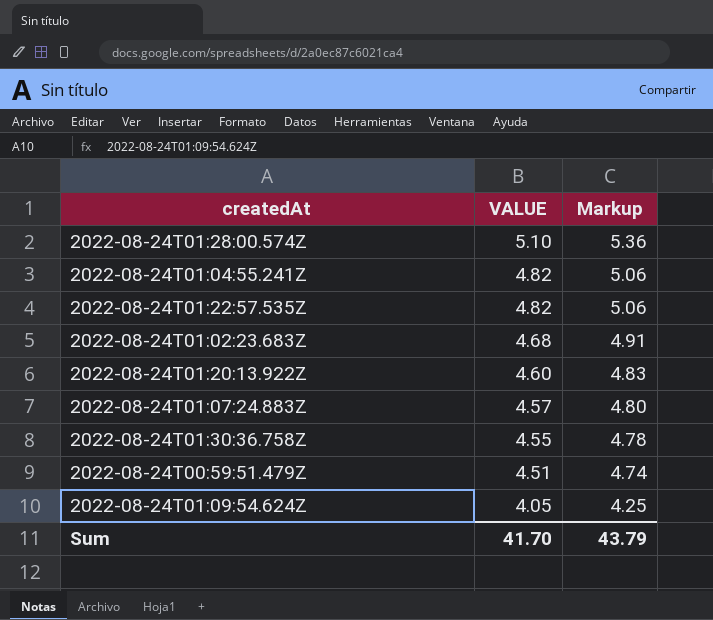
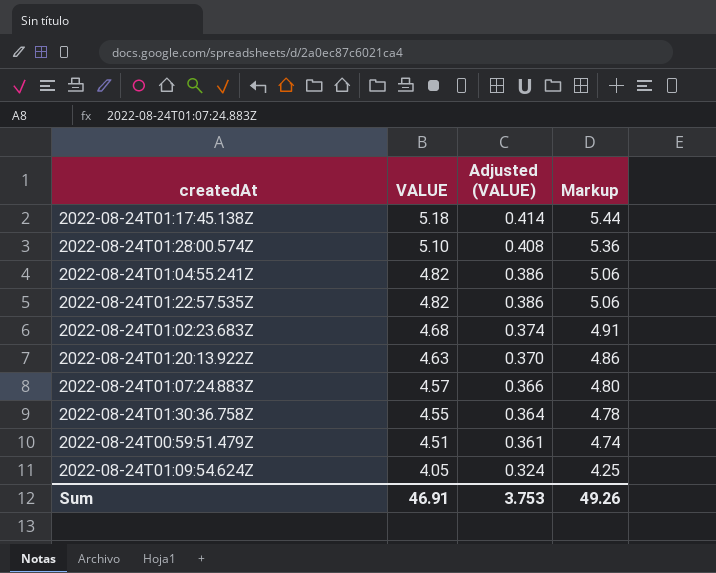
column Adjusted (VALUE) | formula: none -> [VALUE] * 0.08
row 2022-08-24T01:17:45.138Z: none -> 5.18 | 0.414 | 5.44
2022-08-24T01:20:13.922Z | VALUE: 4.60 -> 4.63
2022-08-24T01:20:13.922Z | Markup: 4.83 -> 4.86
Sum | VALUE: 41.70 -> 46.91
Sum | Markup: 43.79 -> 49.26

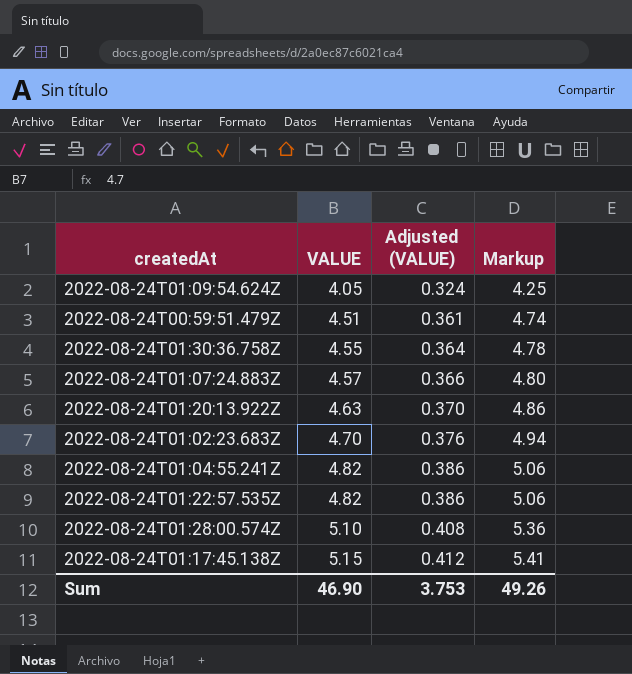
row order: VALUE descending -> VALUE ascending
2022-08-24T01:02:23.683Z | VALUE: 4.68 -> 4.70
2022-08-24T01:02:23.683Z | Adjusted (VALUE): 0.374 -> 0.376
2022-08-24T01:02:23.683Z | Markup: 4.91 -> 4.94
2022-08-24T01:17:45.138Z | VALUE: 5.18 -> 5.15
2022-08-24T01:17:45.138Z | Adjusted (VALUE): 0.414 -> 0.412
2022-08-24T01:17:45.138Z | Markup: 5.44 -> 5.41
Sum | VALUE: 46.91 -> 46.90

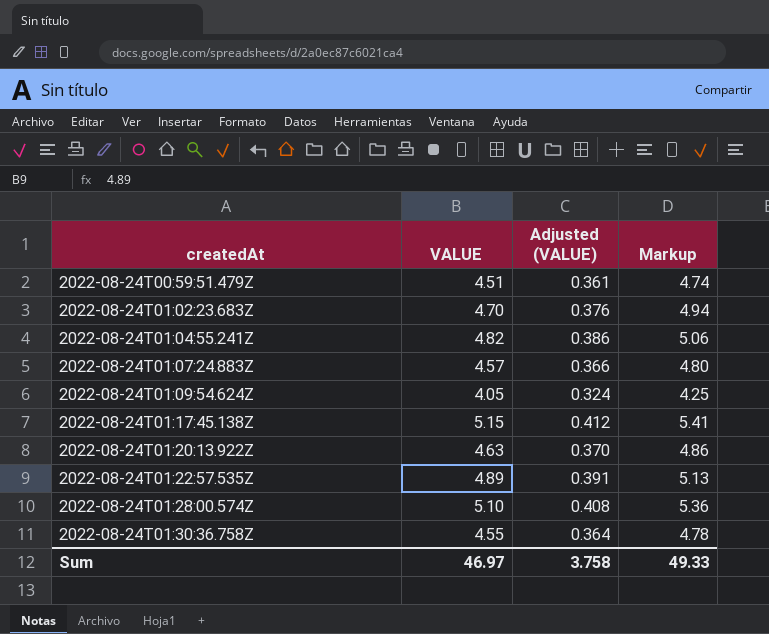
row order: VALUE ascending -> createdAt ascending
2022-08-24T01:22:57.535Z | VALUE: 4.82 -> 4.89
2022-08-24T01:22:57.535Z | Adjusted (VALUE): 0.386 -> 0.391
2022-08-24T01:22:57.535Z | Markup: 5.06 -> 5.13
Sum | VALUE: 46.90 -> 46.97
Sum | Adjusted (VALUE): 3.753 -> 3.758
Sum | Markup: 49.26 -> 49.33

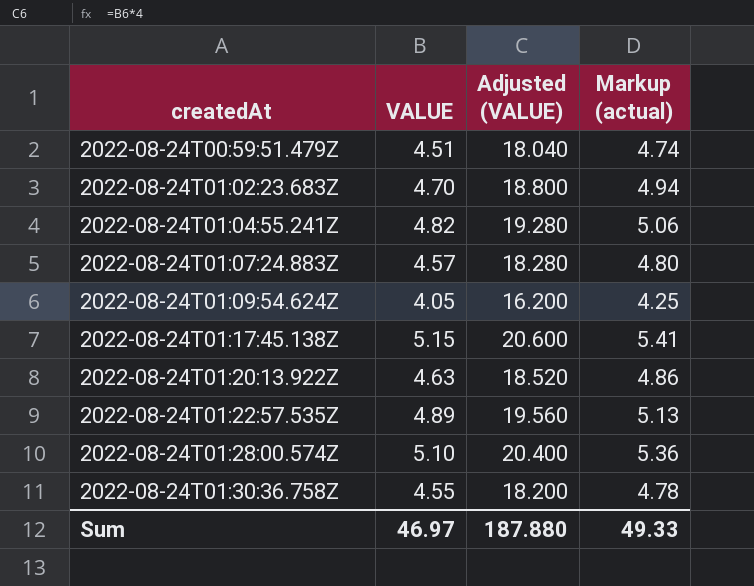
column Adjusted (VALUE) | formula: [VALUE] * 0.08 -> [VALUE] * 4
column name: Markup -> Markup (actual)
Sum | Adjusted (VALUE): 3.758 -> 187.880

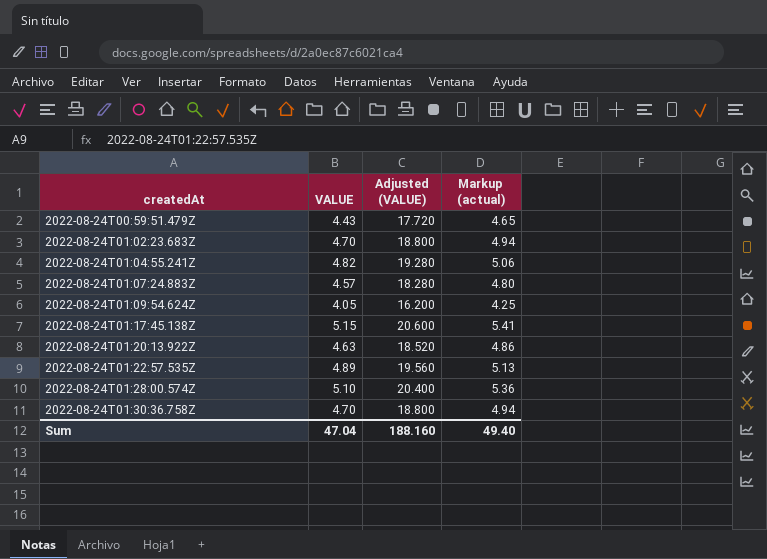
2022-08-24T00:59:51.479Z | VALUE: 4.51 -> 4.43
2022-08-24T00:59:51.479Z | Adjusted (VALUE): 18.040 -> 17.720
2022-08-24T00:59:51.479Z | Markup (actual): 4.74 -> 4.65
2022-08-24T01:30:36.758Z | VALUE: 4.55 -> 4.70
2022-08-24T01:30:36.758Z | Adjusted (VALUE): 18.200 -> 18.800
2022-08-24T01:30:36.758Z | Markup (actual): 4.78 -> 4.94
Sum | VALUE: 46.97 -> 47.04
Sum | Adjusted (VALUE): 187.880 -> 188.160
Sum | Markup (actual): 49.33 -> 49.40

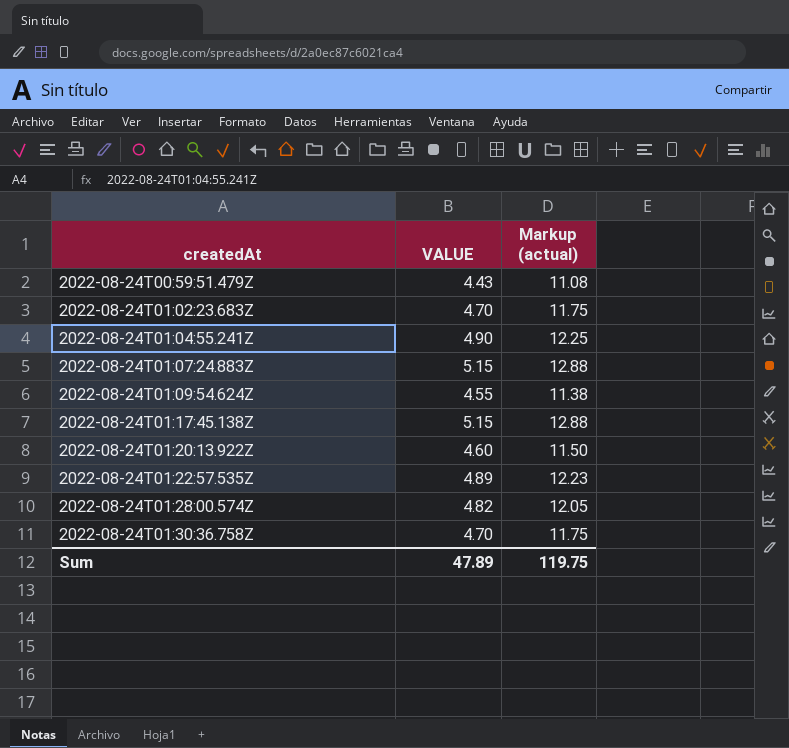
column Adjusted (VALUE) | formula: [VALUE] * 4 -> none
column Markup (actual) | formula: [VALUE] * 1.05 -> [VALUE] * 2.5
2022-08-24T01:04:55.241Z | VALUE: 4.82 -> 4.90
2022-08-24T01:07:24.883Z | VALUE: 4.57 -> 5.15
2022-08-24T01:09:54.624Z | VALUE: 4.05 -> 4.55
2022-08-24T01:20:13.922Z | VALUE: 4.63 -> 4.60
2022-08-24T01:28:00.574Z | VALUE: 5.10 -> 4.82
Sum | VALUE: 47.04 -> 47.89
Sum | Markup (actual): 49.40 -> 119.75

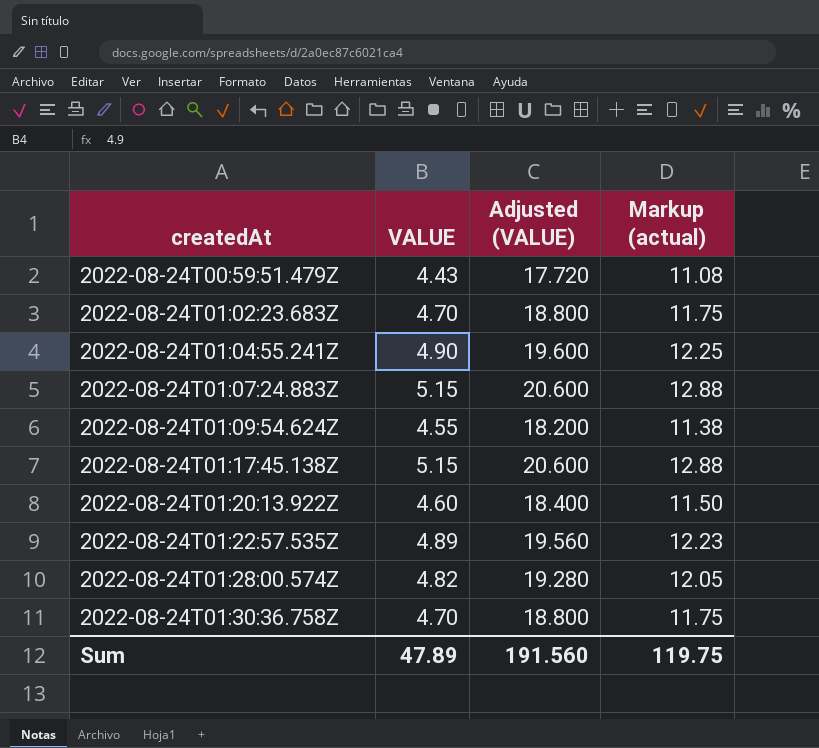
column Adjusted (VALUE) | formula: none -> [VALUE] * 4

